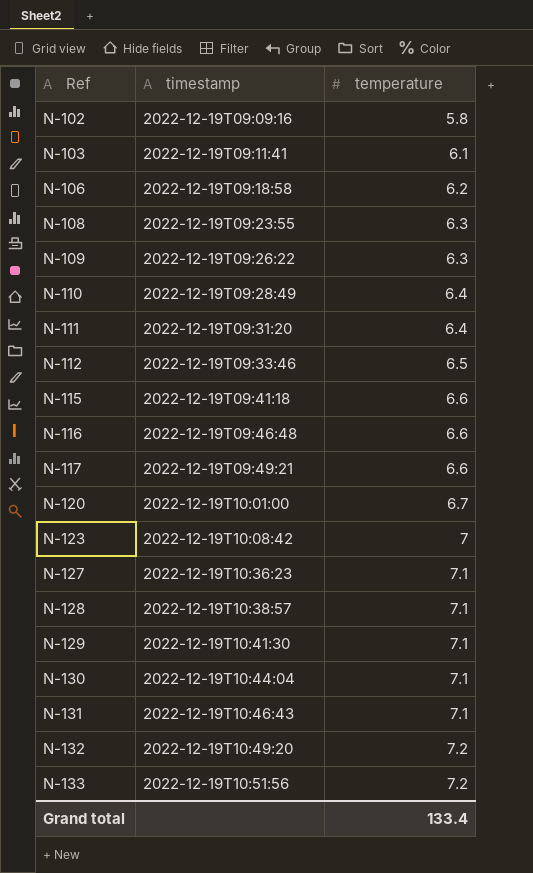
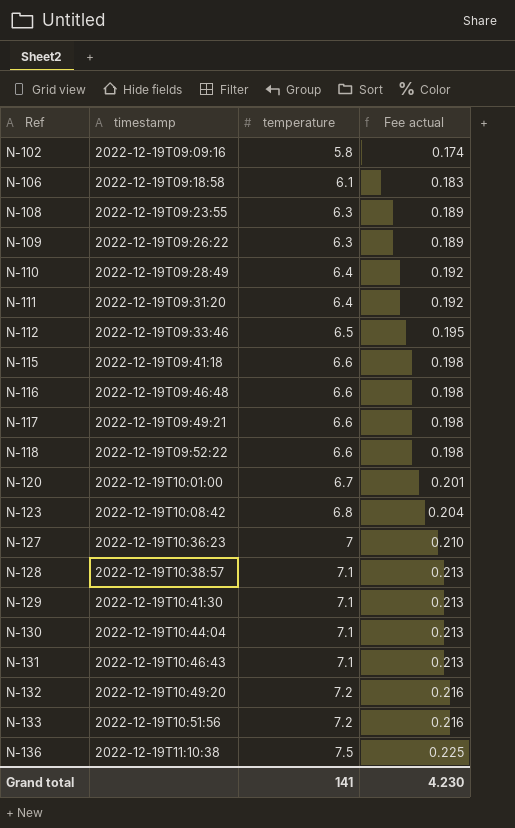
column Fee actual | formula: none -> [temperature] * 0.03
row N-103: 2022-12-19T09:11:41 | 6.1 -> none
N-106 | temperature: 6.2 -> 6.1
row N-118: none -> 2022-12-19T09:52:22 | 6.6 | 0.198
N-123 | temperature: 7 -> 6.8
N-127 | temperature: 7.1 -> 7
row N-136: none -> 2022-12-19T11:10:38 | 7.5 | 0.225
Grand total | temperature: 133.4 -> 141

